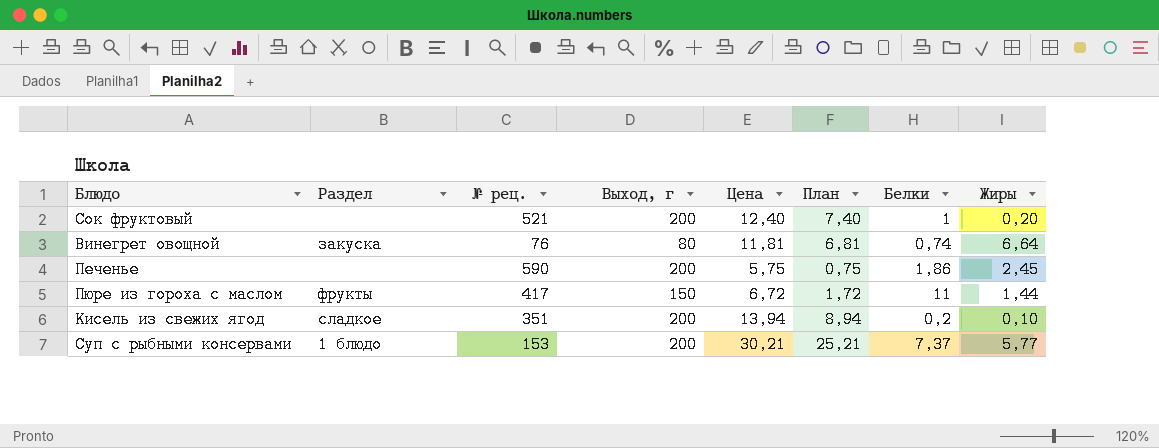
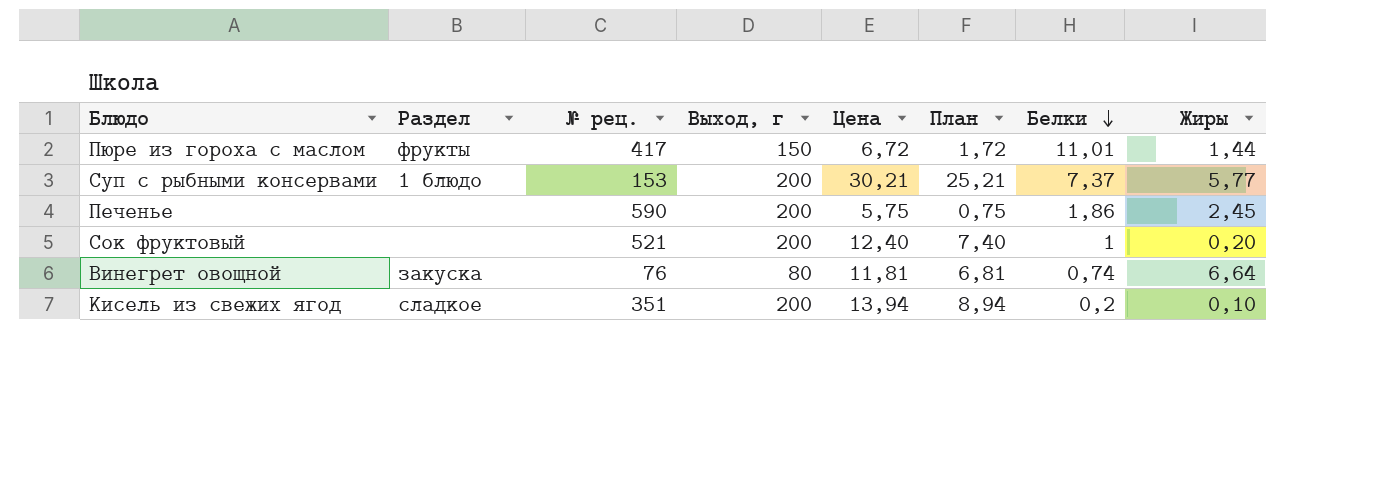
row order: none -> Белки descending
Пюре из гороха с маслом | Белки: 11 -> 11,01

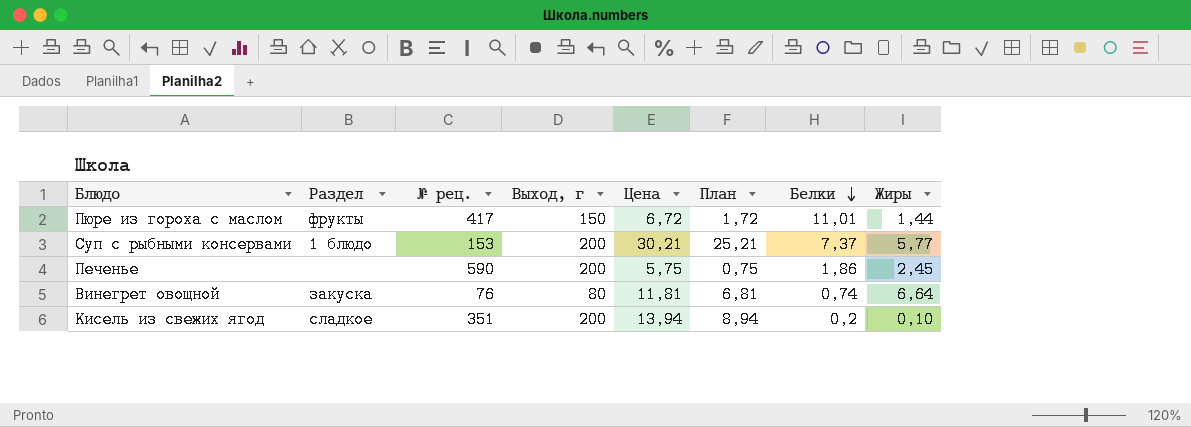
row Сок фруктовый: none | 521 | 200 | 12,40 | 7,40 | 1 | 0,20 -> none

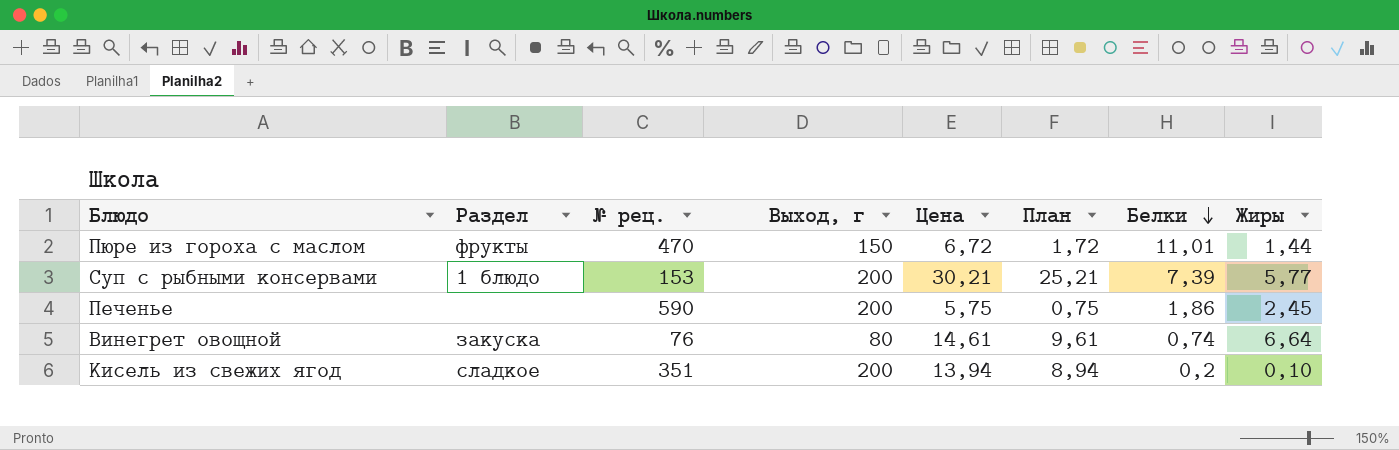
Пюре из гороха с маслом | № рец.: 417 -> 470
Суп с рыбными консервами | Белки: 7,37 -> 7,39
Винегрет овощной | Цена: 11,81 -> 14,61
Винегрет овощной | План: 6,81 -> 9,61

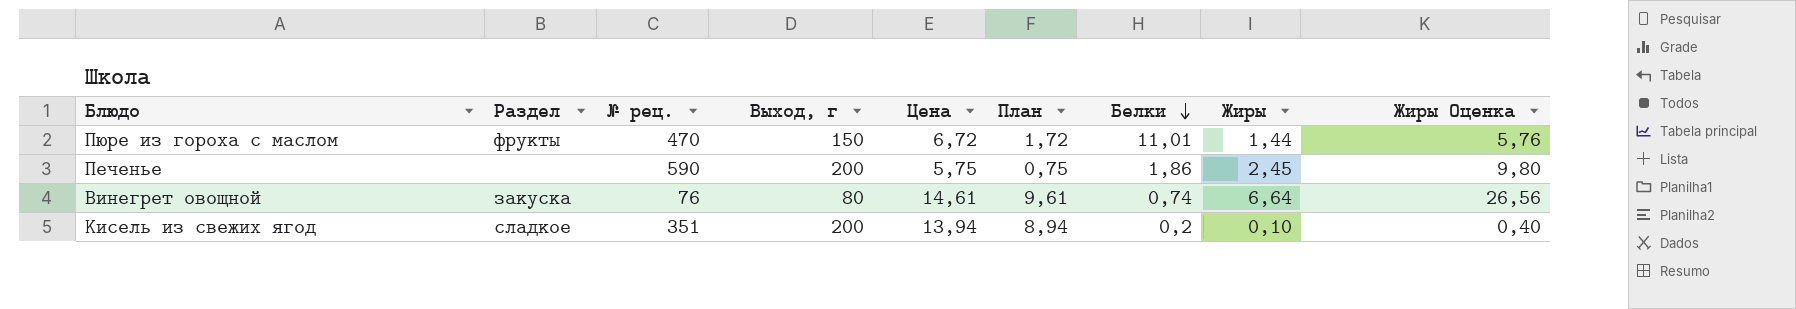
column Жиры Оценка | formula: none -> [Жиры] * 4
row Суп с рыбными консервами: 1 блюдо | 153 | 200 | 30,21 | 25,21 | 7,39 | 5,77 -> none

